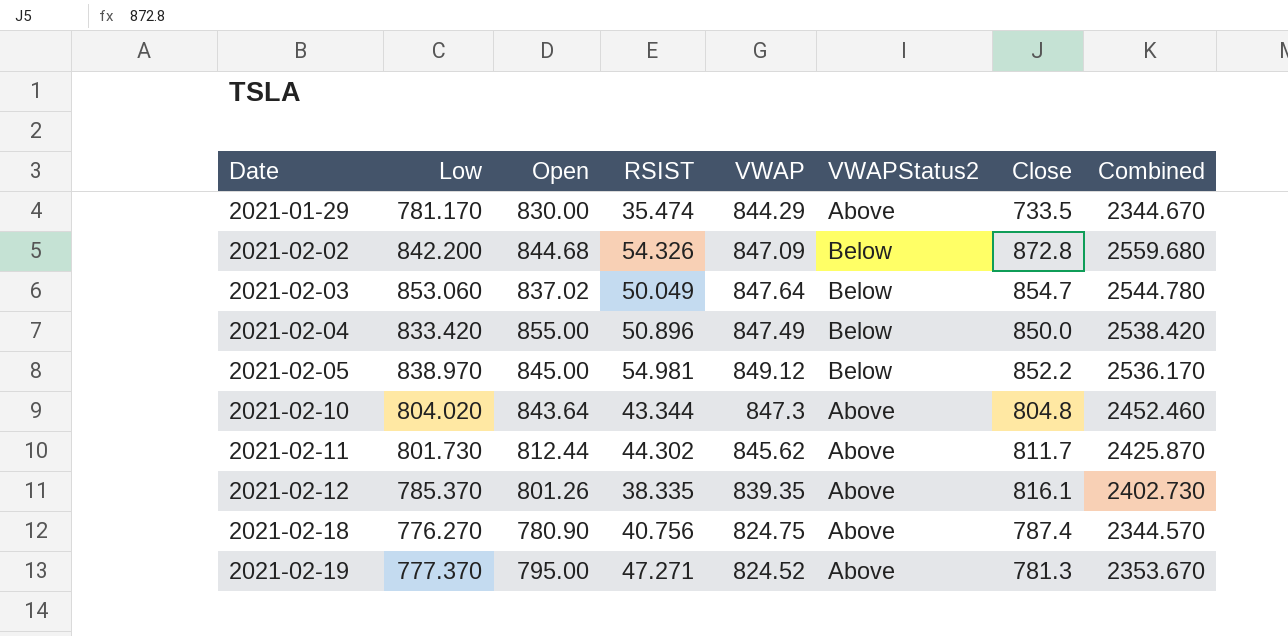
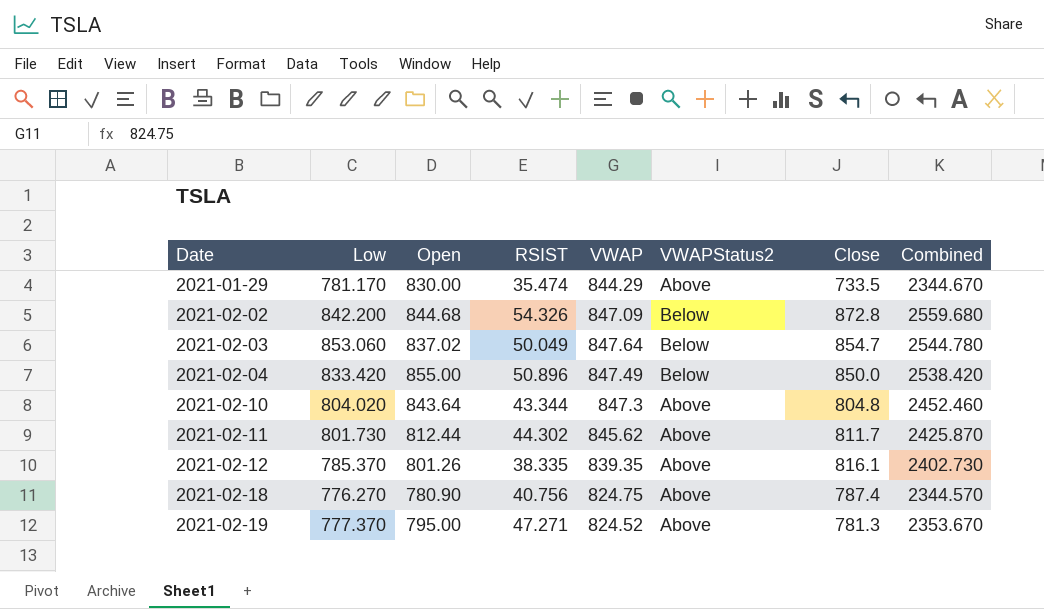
row 2021-02-05: 838.970 | 845.00 | 54.981 | 849.12 | Below | 852.2 | 2536.170 -> none

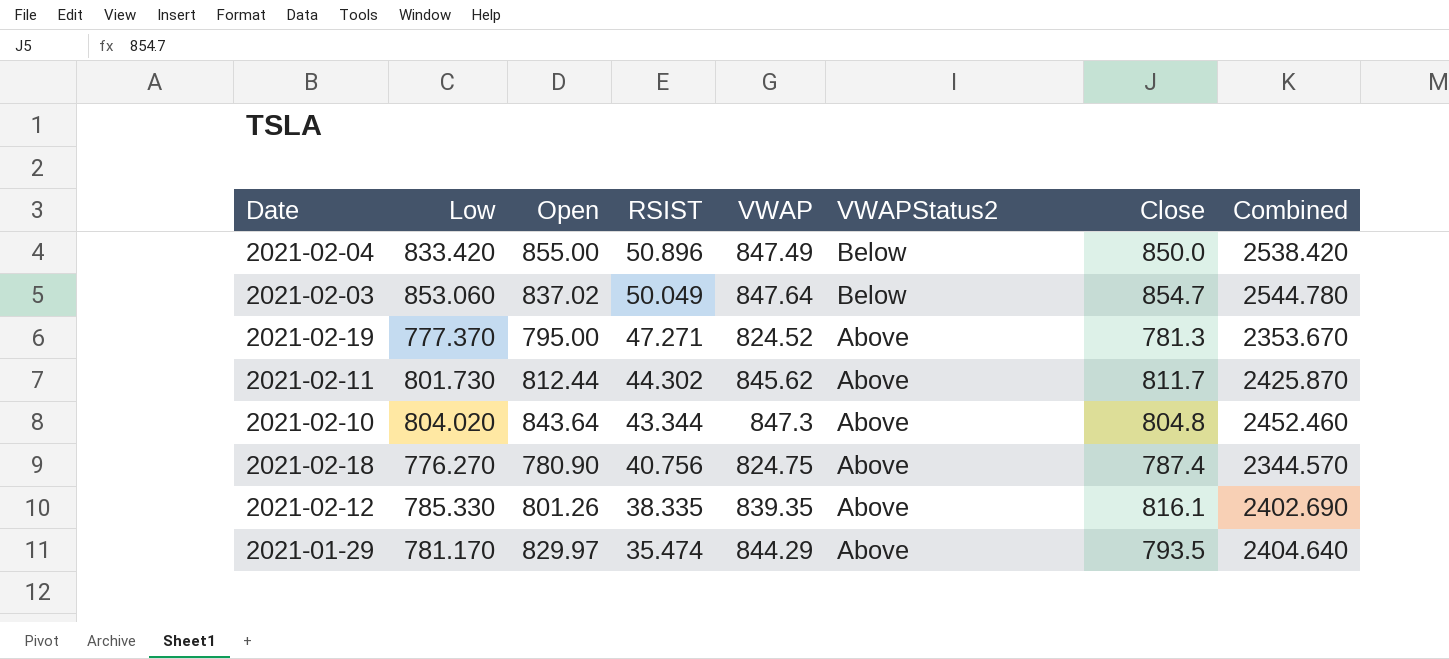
row order: Date ascending -> RSIST descending
row 2021-02-02: 842.200 | 844.68 | 54.326 | 847.09 | Below | 872.8 | 2559.680 -> none
2021-02-12 | Low: 785.370 -> 785.330
2021-02-12 | Combined: 2402.730 -> 2402.690
2021-01-29 | Open: 830.00 -> 829.97
2021-01-29 | Close: 733.5 -> 793.5
2021-01-29 | Combined: 2344.670 -> 2404.640

